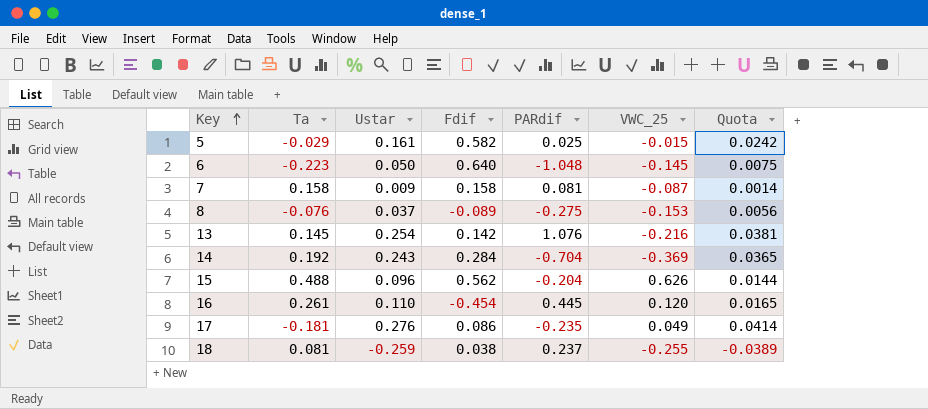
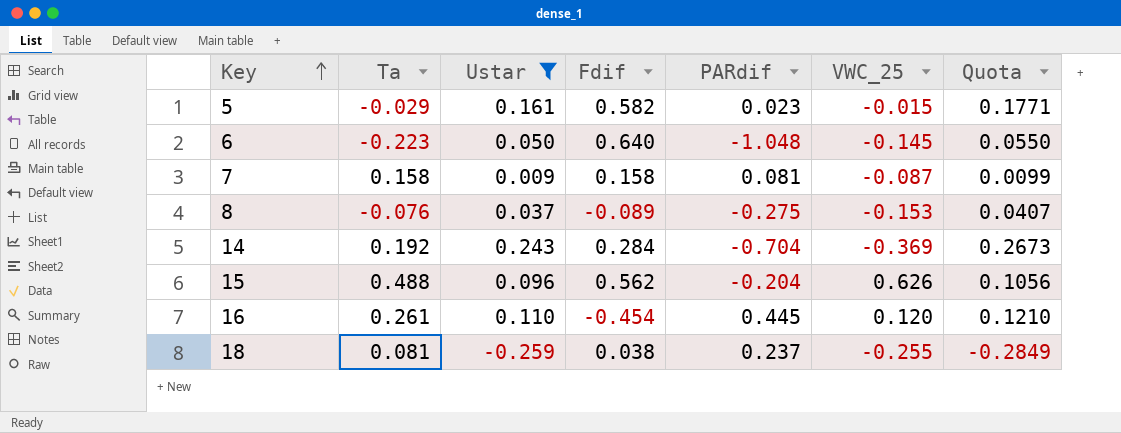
filter: none -> Ustar <= 0.243
column Quota | formula: [Ustar] * 0.15 -> [Ustar] * 1.1
5 | PARdif: 0.025 -> 0.023

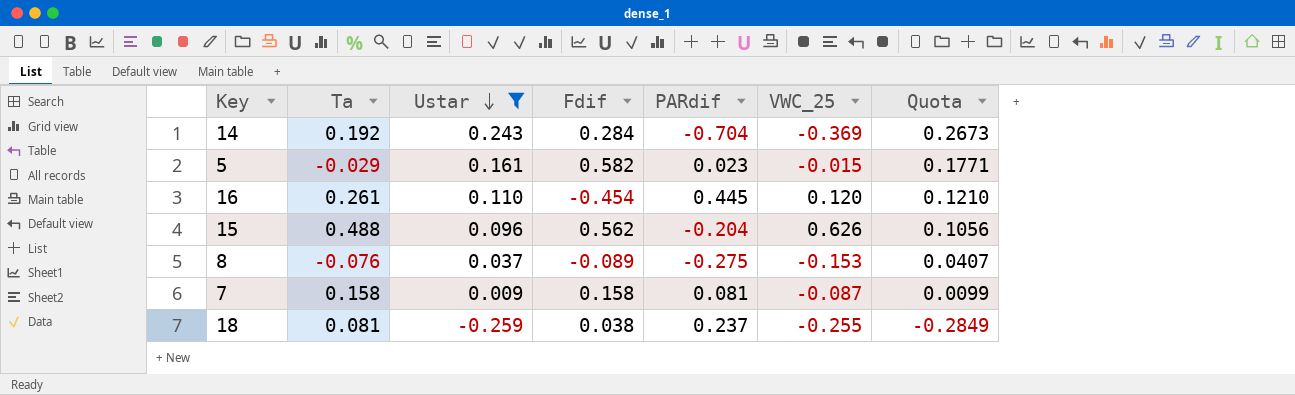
row order: Key ascending -> Ustar descending
row 6: -0.223 | 0.050 | 0.640 | -1.048 | -0.145 | 0.0550 -> none

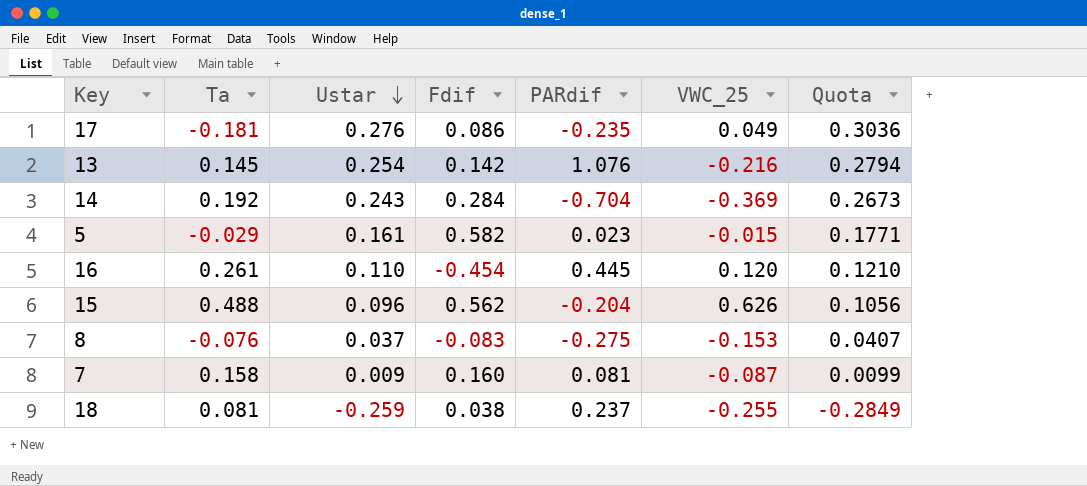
filter: Ustar <= 0.243 -> none
8 | Fdif: -0.089 -> -0.083
7 | Fdif: 0.158 -> 0.160

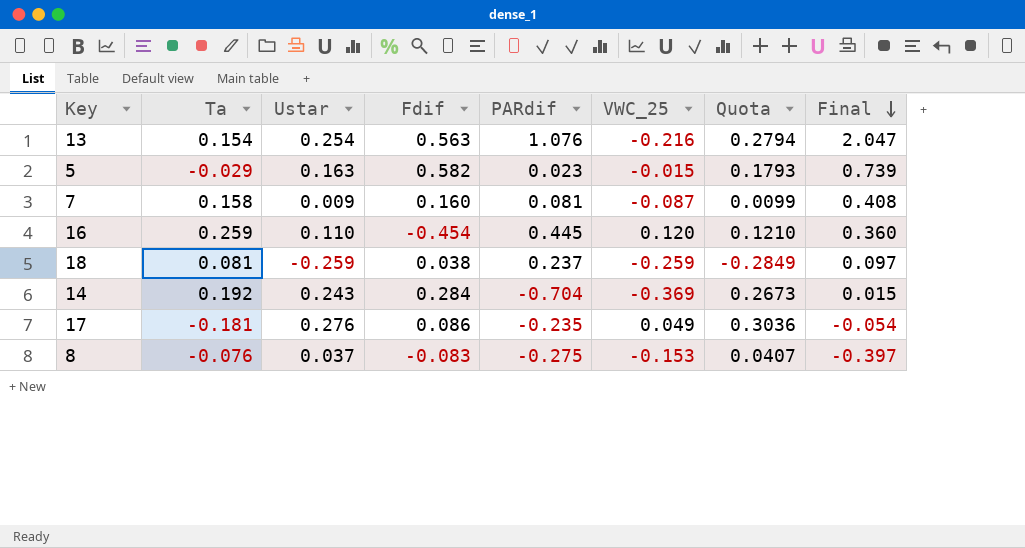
row order: Ustar descending -> Final descending
column Final | formula: none -> [Ta] + [Ustar] + [Fdif] + [PARdif]
row 15: 0.488 | 0.096 | 0.562 | -0.204 | 0.626 | 0.1056 -> none
13 | Ta: 0.145 -> 0.154
13 | Fdif: 0.142 -> 0.563
5 | Ustar: 0.161 -> 0.163
5 | Quota: 0.1771 -> 0.1793
16 | Ta: 0.261 -> 0.259
18 | VWC_25: -0.255 -> -0.259

